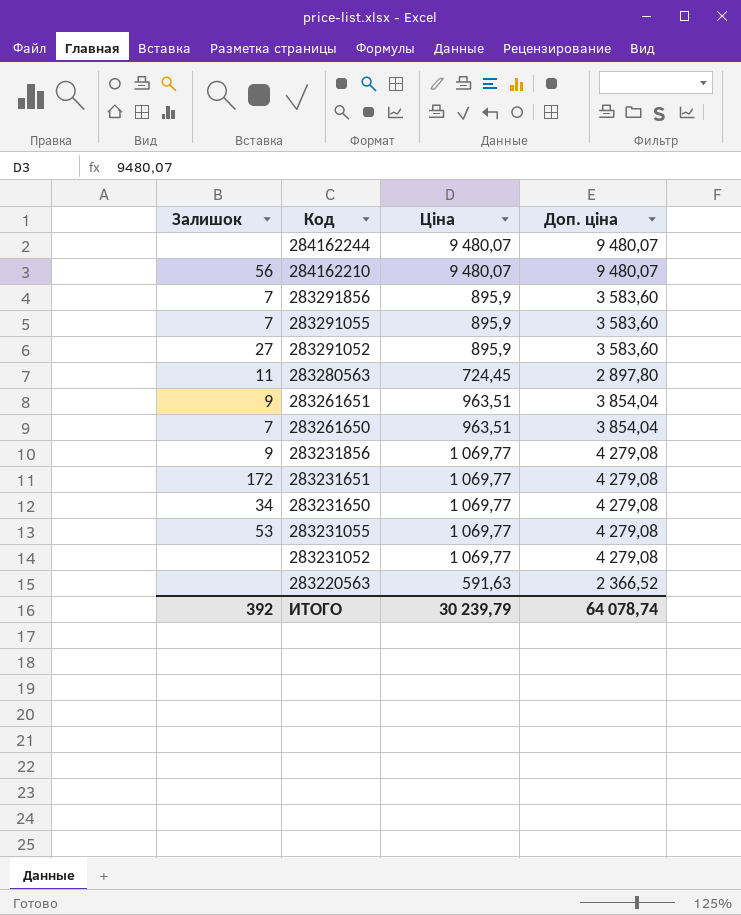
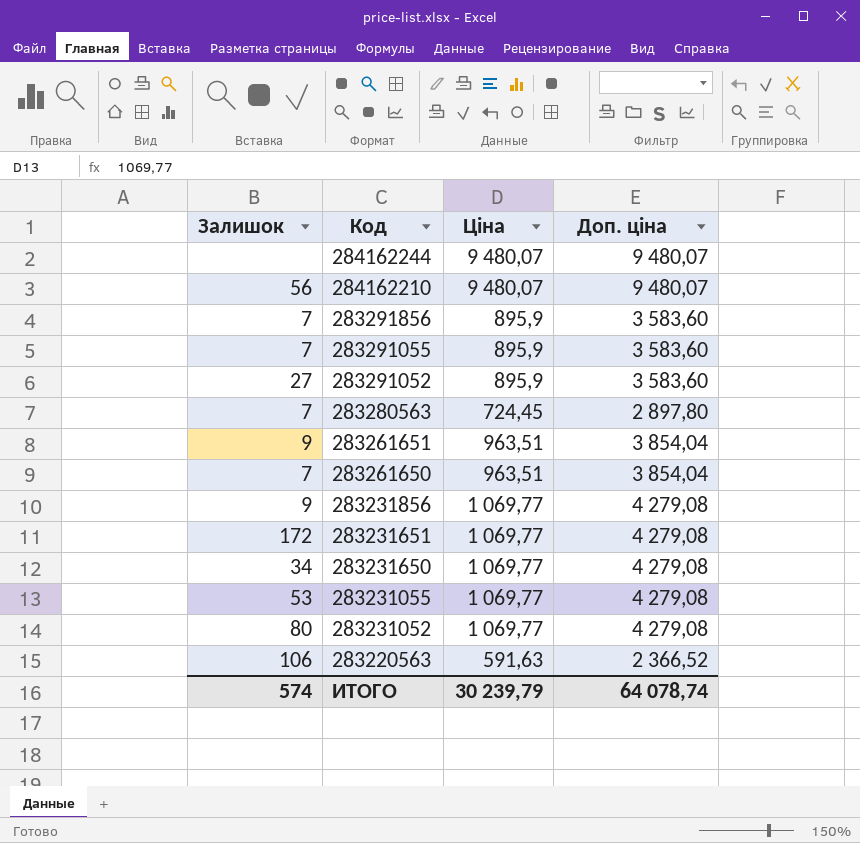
283280563 | Залишок: 11 -> 7
283231052 | Залишок: none -> 80
283220563 | Залишок: none -> 106
ИТОГО | Залишок: 392 -> 574

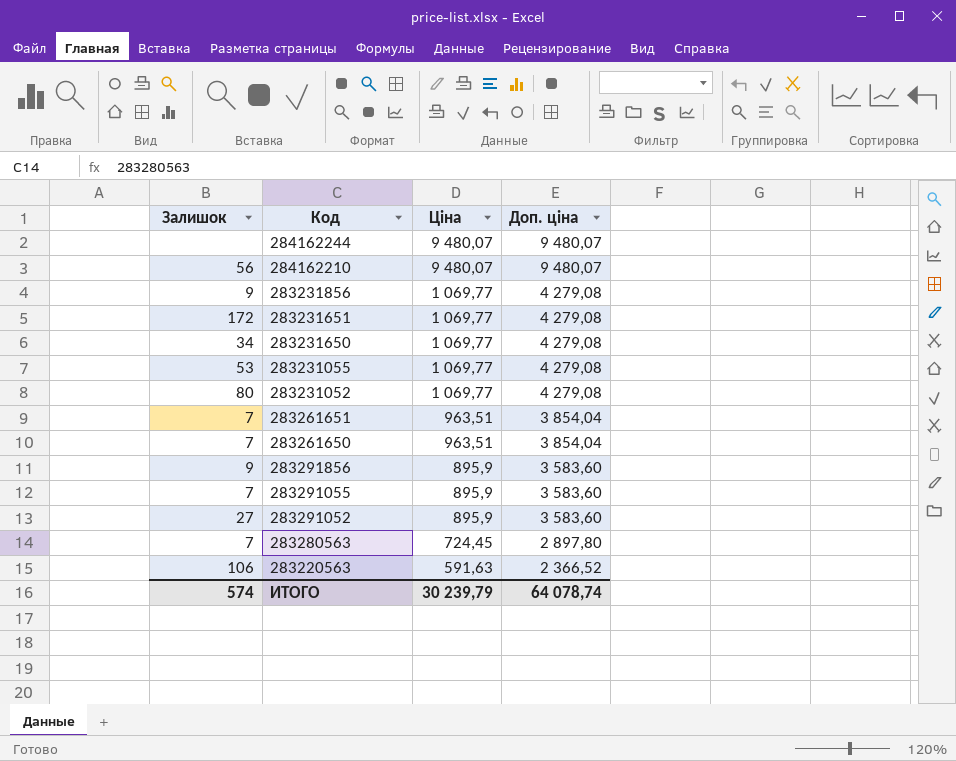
row order: Код descending -> Ціна descending
283261651 | Залишок: 9 -> 7
283291856 | Залишок: 7 -> 9

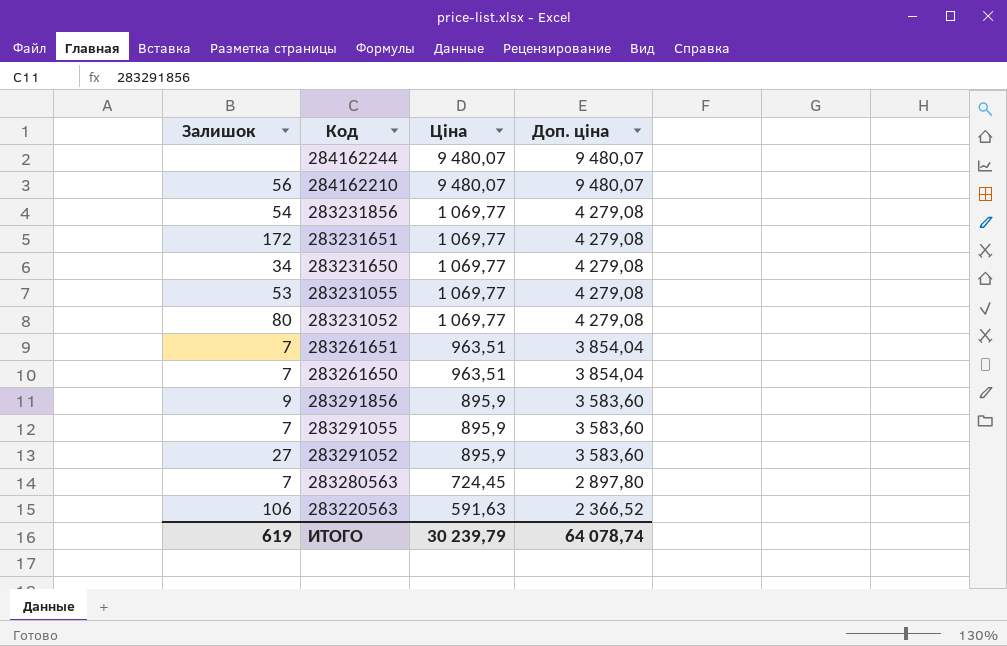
283231856 | Залишок: 9 -> 54
ИТОГО | Залишок: 574 -> 619

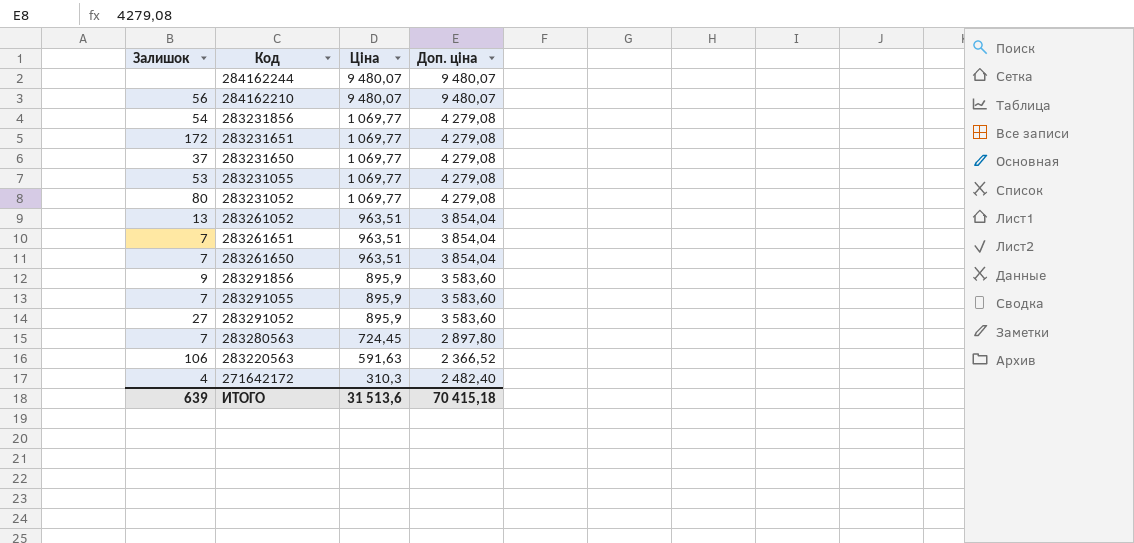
283231650 | Залишок: 34 -> 37
row 283261052: none -> 13 | 963,51 | 3 854,04
row 271642172: none -> 4 | 310,3 | 2 482,40
ИТОГО | Залишок: 619 -> 639
ИТОГО | Ціна: 30 239,79 -> 31 513,6
ИТОГО | Доп. ціна: 64 078,74 -> 70 415,18

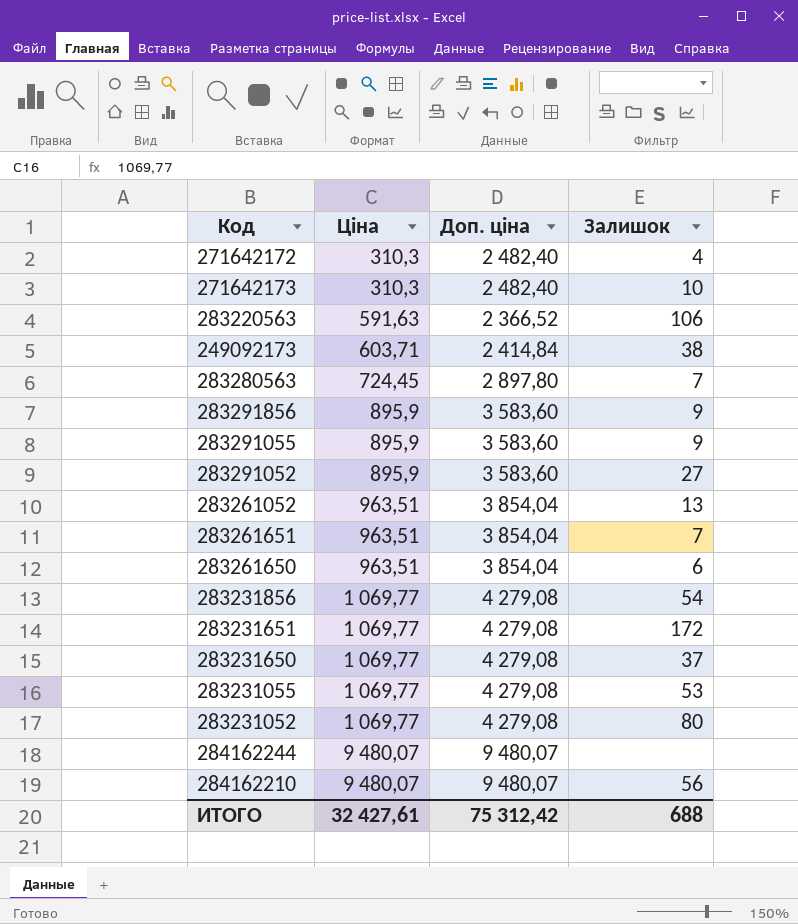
row order: Ціна descending -> Ціна ascending
column Залишок | position: 1 -> 4
row 271642173: none -> 310,3 | 2 482,40 | 10
row 249092173: none -> 603,71 | 2 414,84 | 38
283291055 | Залишок: 7 -> 9
283261650 | Залишок: 7 -> 6
ИТОГО | Ціна: 31 513,6 -> 32 427,61
ИТОГО | Доп. ціна: 70 415,18 -> 75 312,42
ИТОГО | Залишок: 639 -> 688

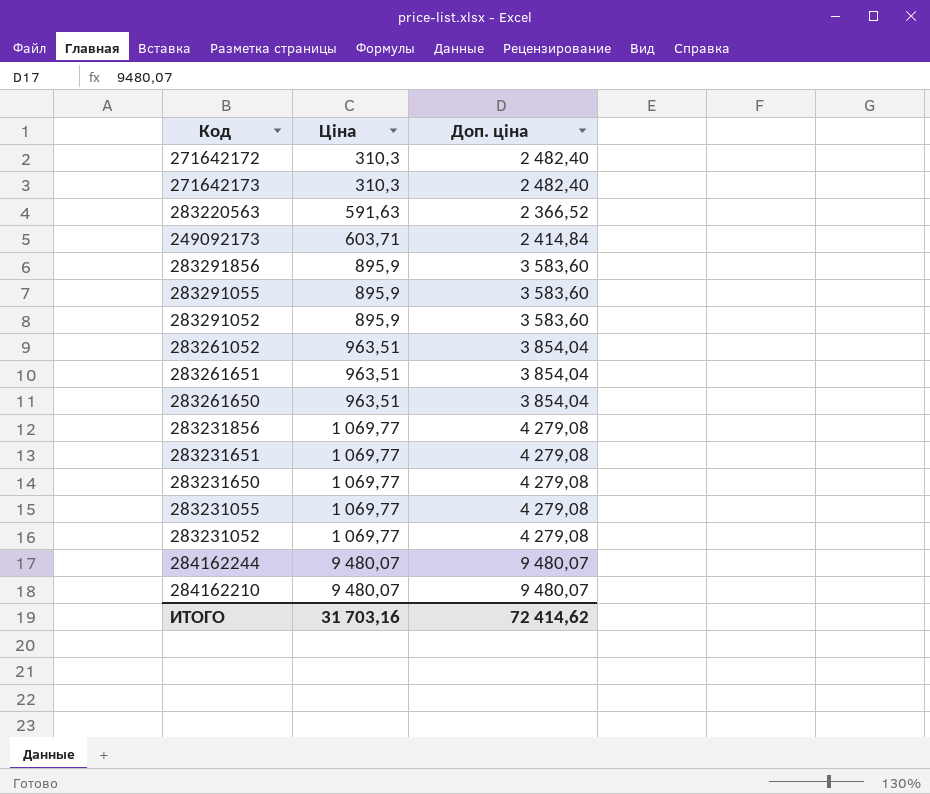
column Залишок | position: 4 -> none
row 283280563: 724,45 | 2 897,80 | 7 -> none
ИТОГО | Ціна: 32 427,61 -> 31 703,16
ИТОГО | Доп. ціна: 75 312,42 -> 72 414,62

